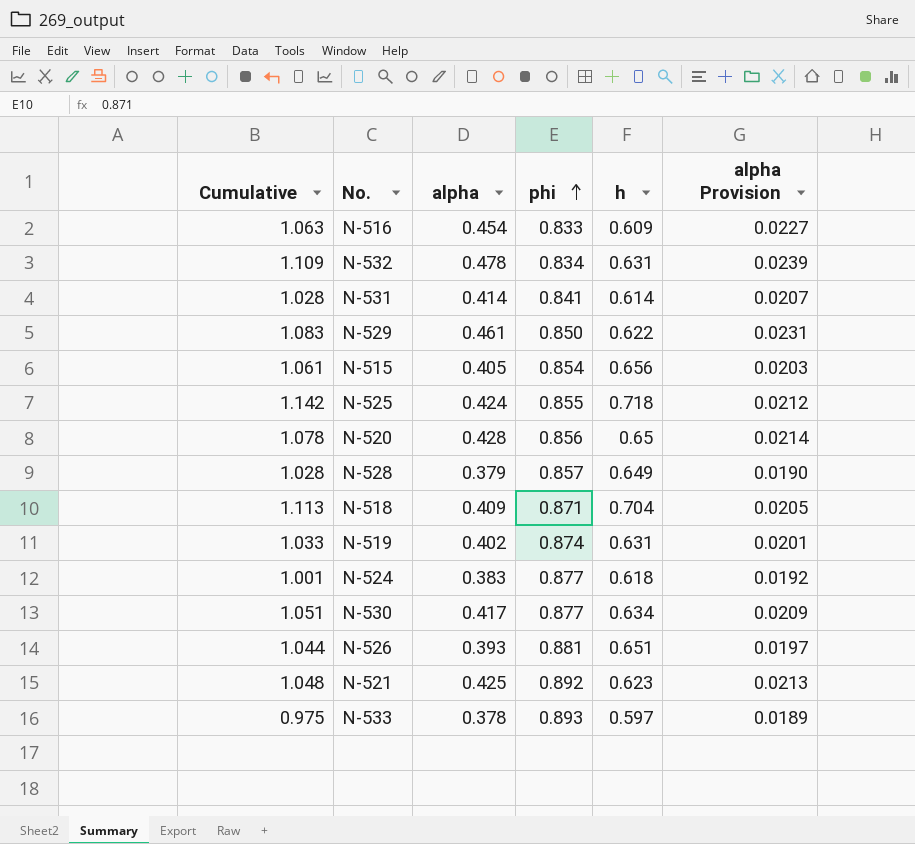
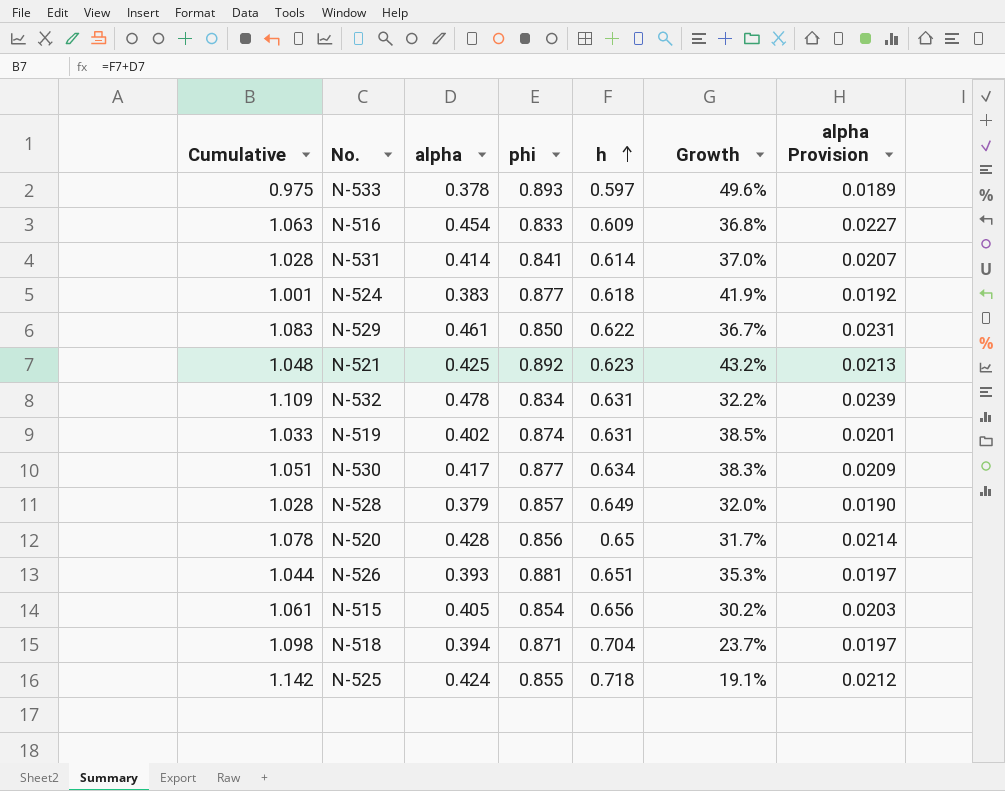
row order: phi ascending -> h ascending
column Growth | formula: none -> ([phi] - [h]) / [h]
N-518 | Cumulative: 1.113 -> 1.098
N-518 | alpha: 0.409 -> 0.394
N-518 | alpha Provision: 0.0205 -> 0.0197

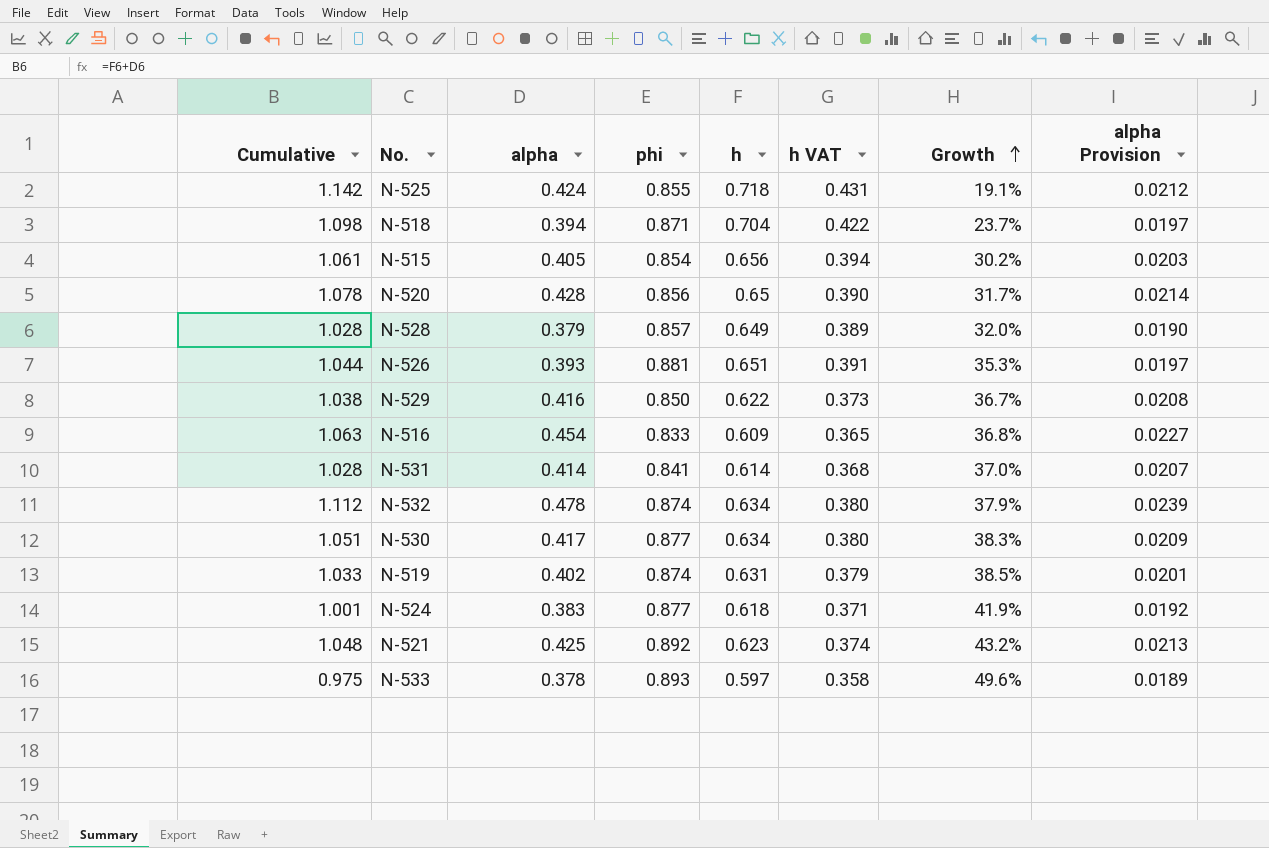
row order: h ascending -> Growth ascending
column h VAT | formula: none -> [h] * 0.6
N-529 | Cumulative: 1.083 -> 1.038
N-529 | alpha: 0.461 -> 0.416
N-529 | alpha Provision: 0.0231 -> 0.0208
N-532 | Cumulative: 1.109 -> 1.112
N-532 | phi: 0.834 -> 0.874
N-532 | h: 0.631 -> 0.634
N-532 | Growth: 32.2% -> 37.9%

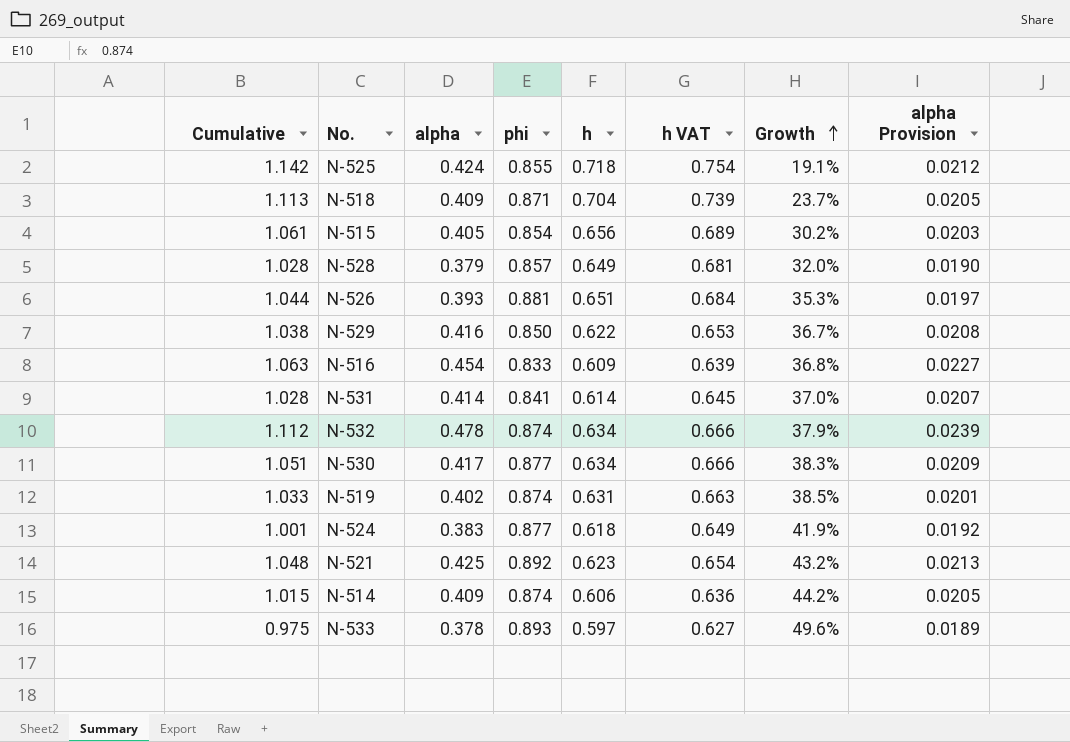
column h VAT | formula: [h] * 0.6 -> [h] * 1.05
row N-520: 1.078 | 0.428 | 0.856 | 0.65 | 0.390 | 31.7% | 0.0214 -> none
N-518 | Cumulative: 1.098 -> 1.113
N-518 | alpha: 0.394 -> 0.409
N-518 | alpha Provision: 0.0197 -> 0.0205
row N-514: none -> 1.015 | 0.409 | 0.874 | 0.606 | 0.636 | 44.2% | 0.0205

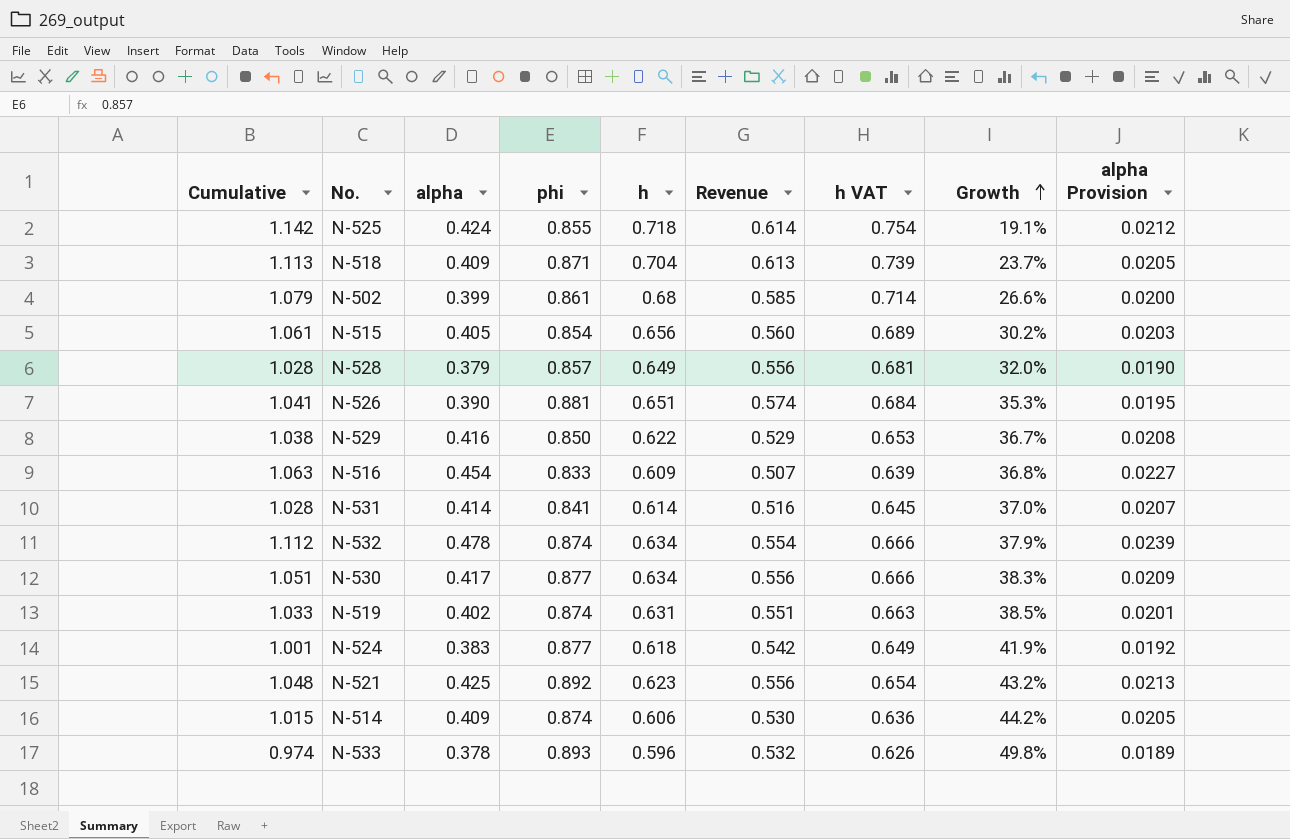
column Revenue | formula: none -> [phi] * [h]
row N-502: none -> 1.079 | 0.399 | 0.861 | 0.68 | 0.585 | 0.714 | 26.6% | 0.0200
N-526 | Cumulative: 1.044 -> 1.041
N-526 | alpha: 0.393 -> 0.390
N-526 | alpha Provision: 0.0197 -> 0.0195
N-533 | Cumulative: 0.975 -> 0.974
N-533 | h: 0.597 -> 0.596
N-533 | h VAT: 0.627 -> 0.626
N-533 | Growth: 49.6% -> 49.8%

